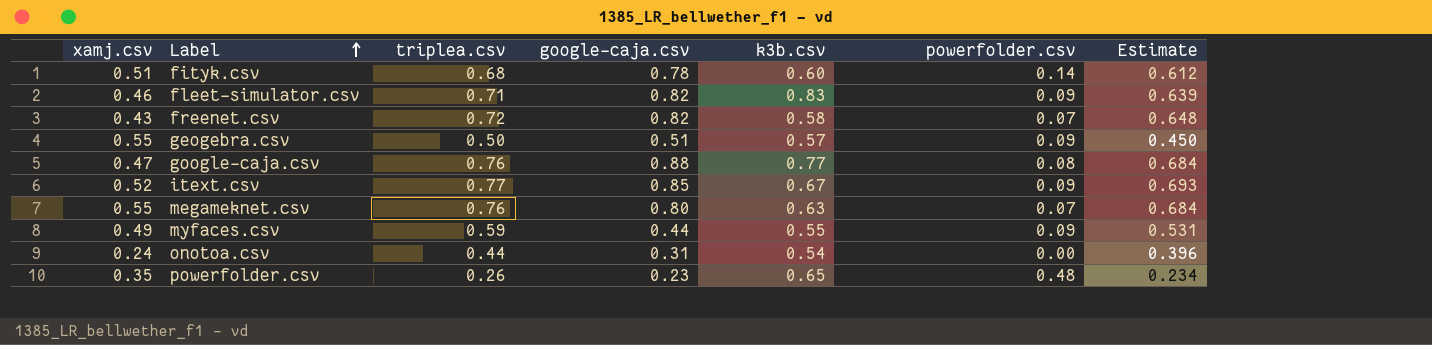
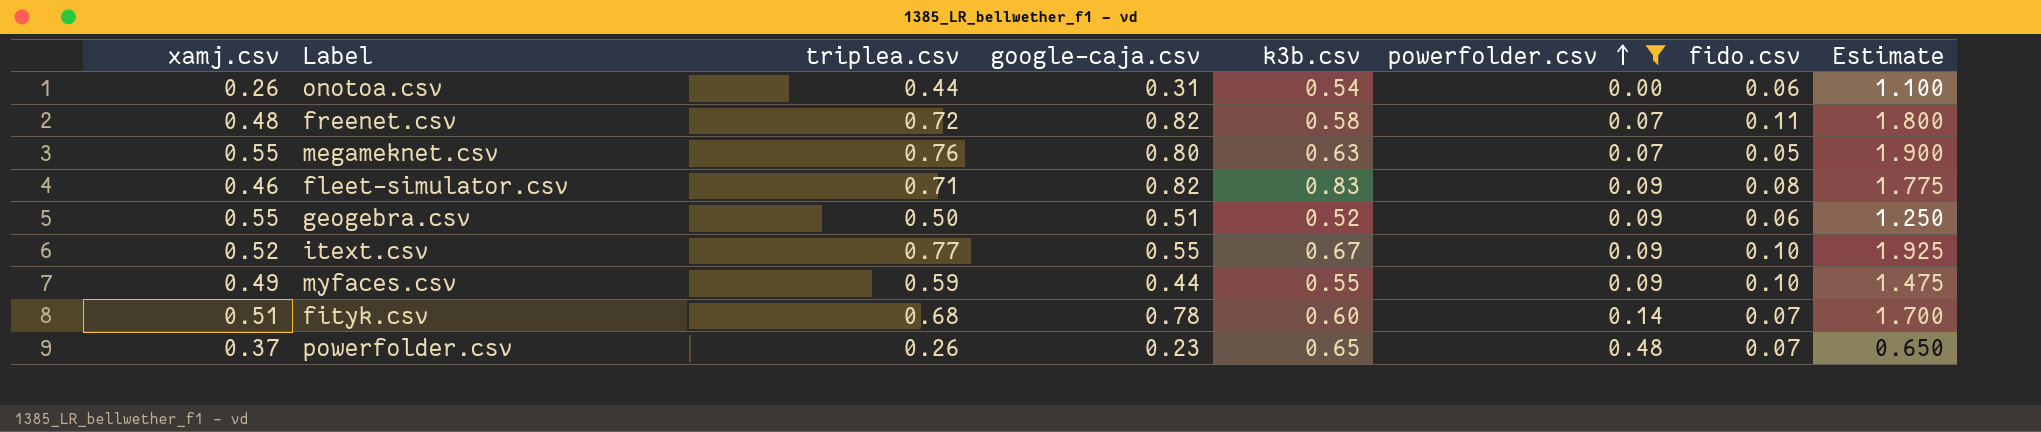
filter: none -> powerfolder.csv != 0.08
row order: Label ascending -> powerfolder.csv ascending
column fido.csv | position: none -> 7
column Estimate | formula: [triplea.csv] * 0.9 -> [triplea.csv] * 2.5
onotoa.csv | xamj.csv: 0.24 -> 0.26
freenet.csv | xamj.csv: 0.43 -> 0.48
geogebra.csv | k3b.csv: 0.57 -> 0.52
itext.csv | google-caja.csv: 0.85 -> 0.55
powerfolder.csv | xamj.csv: 0.35 -> 0.37

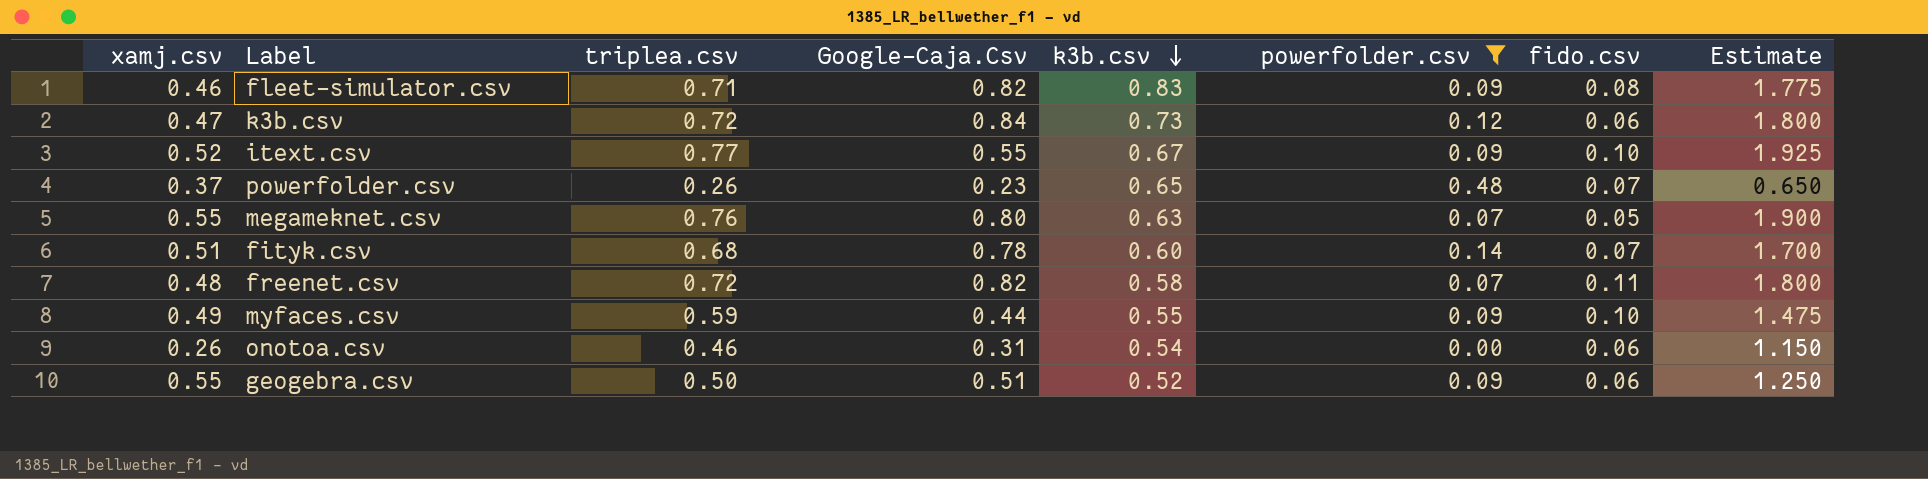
row order: powerfolder.csv ascending -> k3b.csv descending
column name: google-caja.csv -> Google-Caja.Csv
row k3b.csv: none -> 0.47 | 0.72 | 0.84 | 0.73 | 0.12 | 0.06 | 1.800
onotoa.csv | triplea.csv: 0.44 -> 0.46
onotoa.csv | Estimate: 1.100 -> 1.150

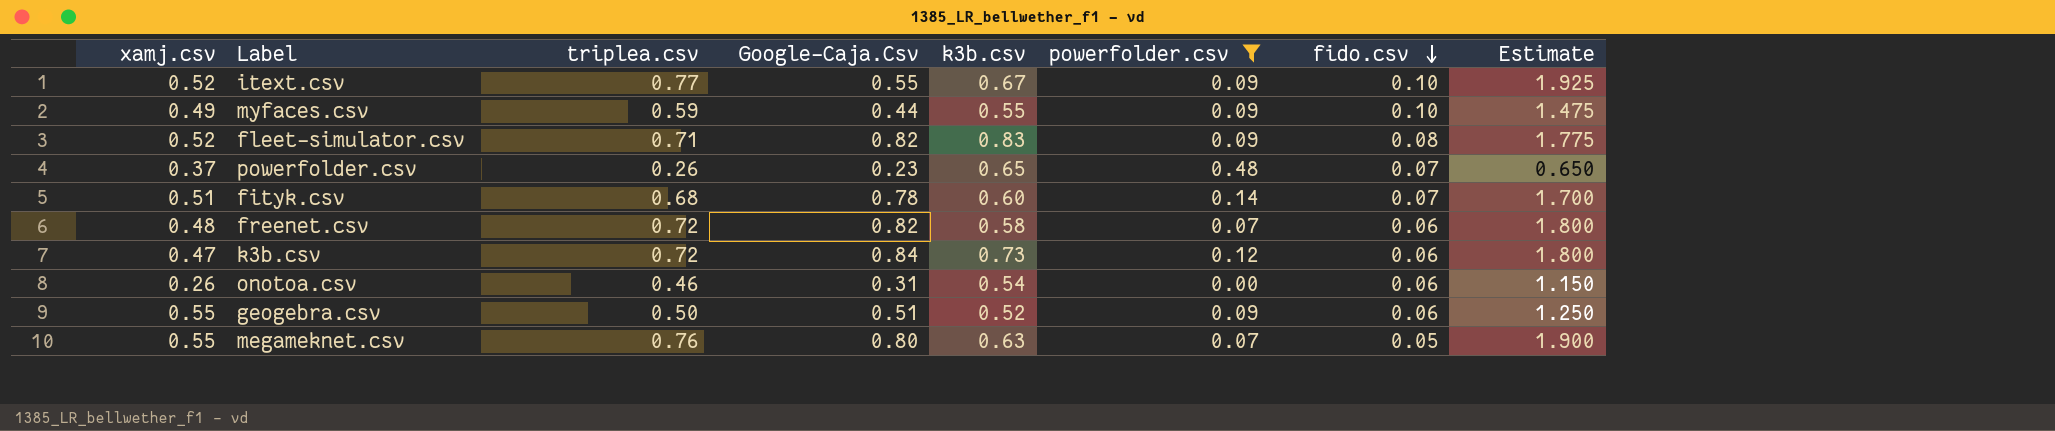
row order: k3b.csv descending -> fido.csv descending
fleet-simulator.csv | xamj.csv: 0.46 -> 0.52
freenet.csv | fido.csv: 0.11 -> 0.06

